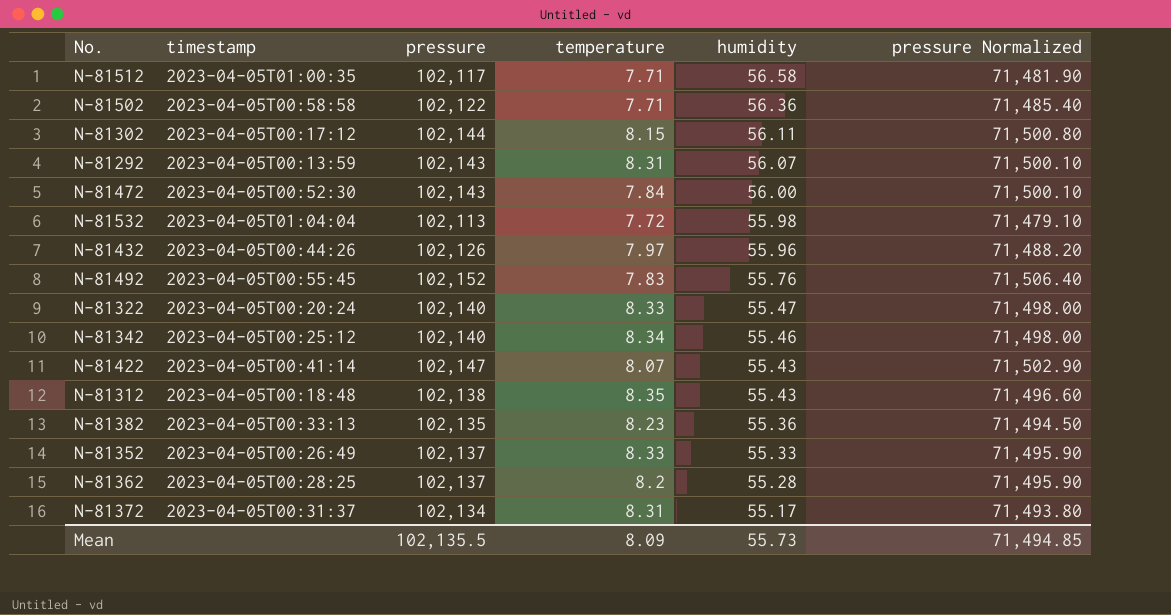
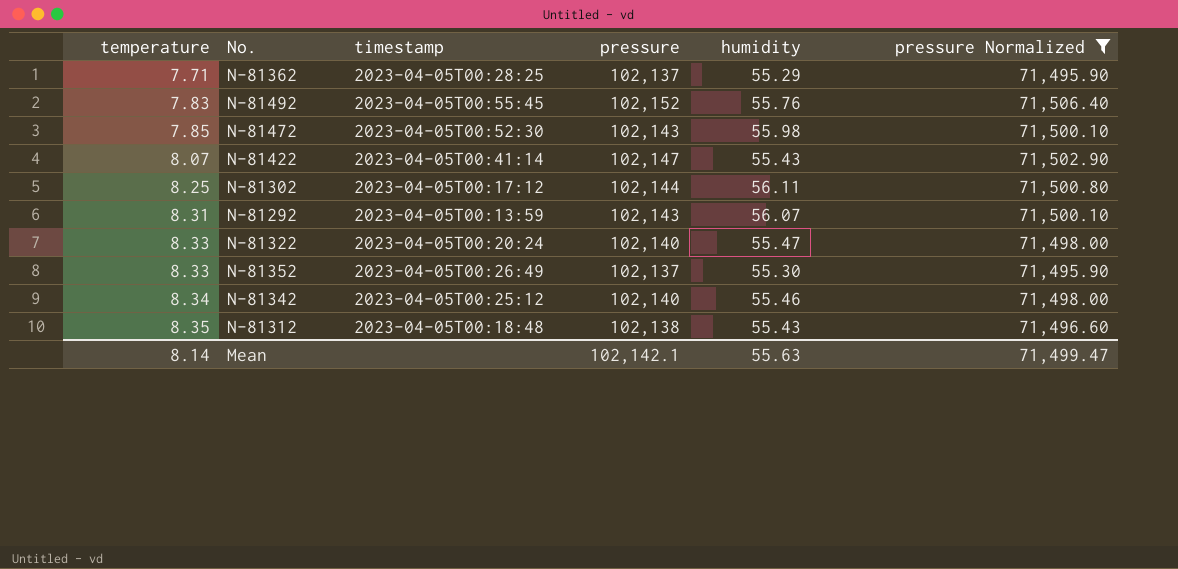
filter: none -> pressure Normalized >= 71,495.90
row order: humidity descending -> temperature ascending
column temperature | position: 4 -> 1
N-81362 | temperature: 8.2 -> 7.71
N-81362 | humidity: 55.28 -> 55.29
N-81472 | temperature: 7.84 -> 7.85
N-81472 | humidity: 56.00 -> 55.98
N-81302 | temperature: 8.15 -> 8.25
N-81352 | humidity: 55.33 -> 55.30
Mean | temperature: 8.09 -> 8.14
Mean | pressure: 102,135.5 -> 102,142.1
Mean | humidity: 55.73 -> 55.63
Mean | pressure Normalized: 71,494.85 -> 71,499.47

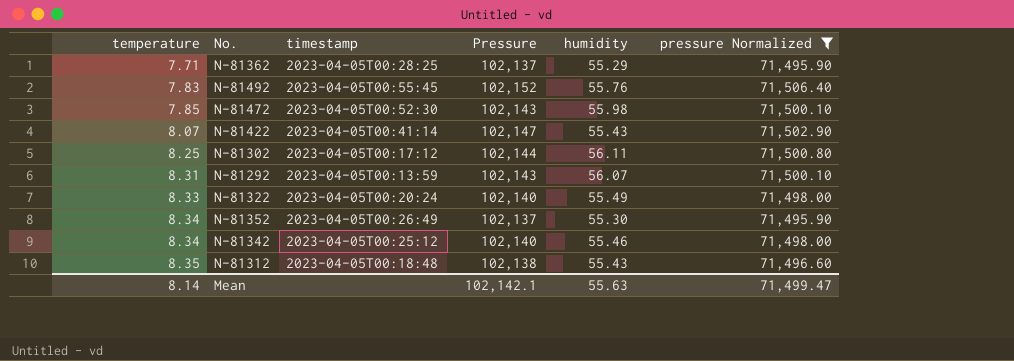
column name: pressure -> Pressure
N-81322 | humidity: 55.47 -> 55.49
N-81352 | temperature: 8.33 -> 8.34

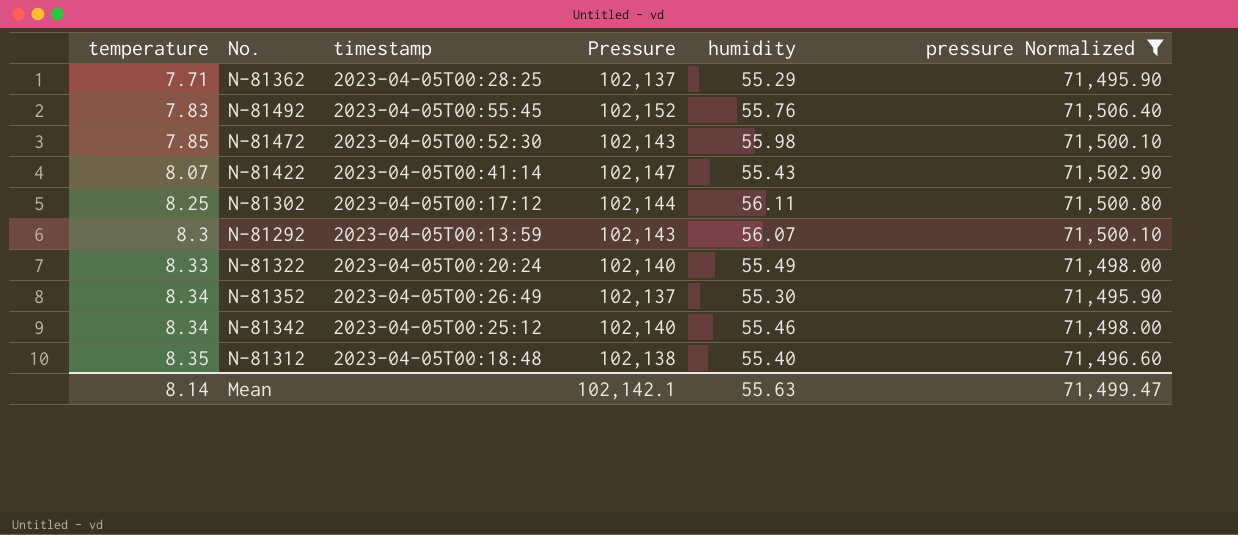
N-81292 | temperature: 8.31 -> 8.3
N-81312 | humidity: 55.43 -> 55.40

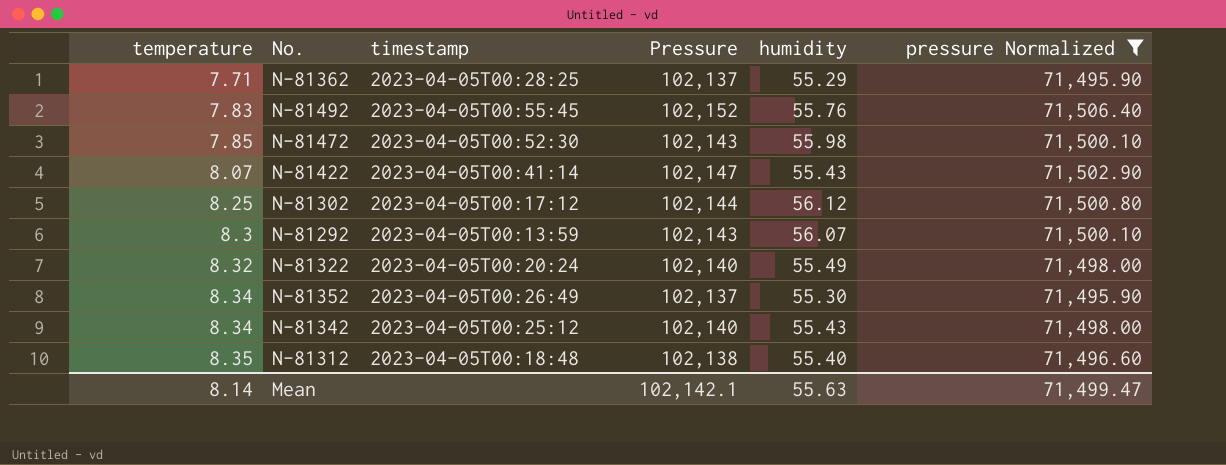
N-81302 | humidity: 56.11 -> 56.12
N-81322 | temperature: 8.33 -> 8.32
N-81342 | humidity: 55.46 -> 55.43

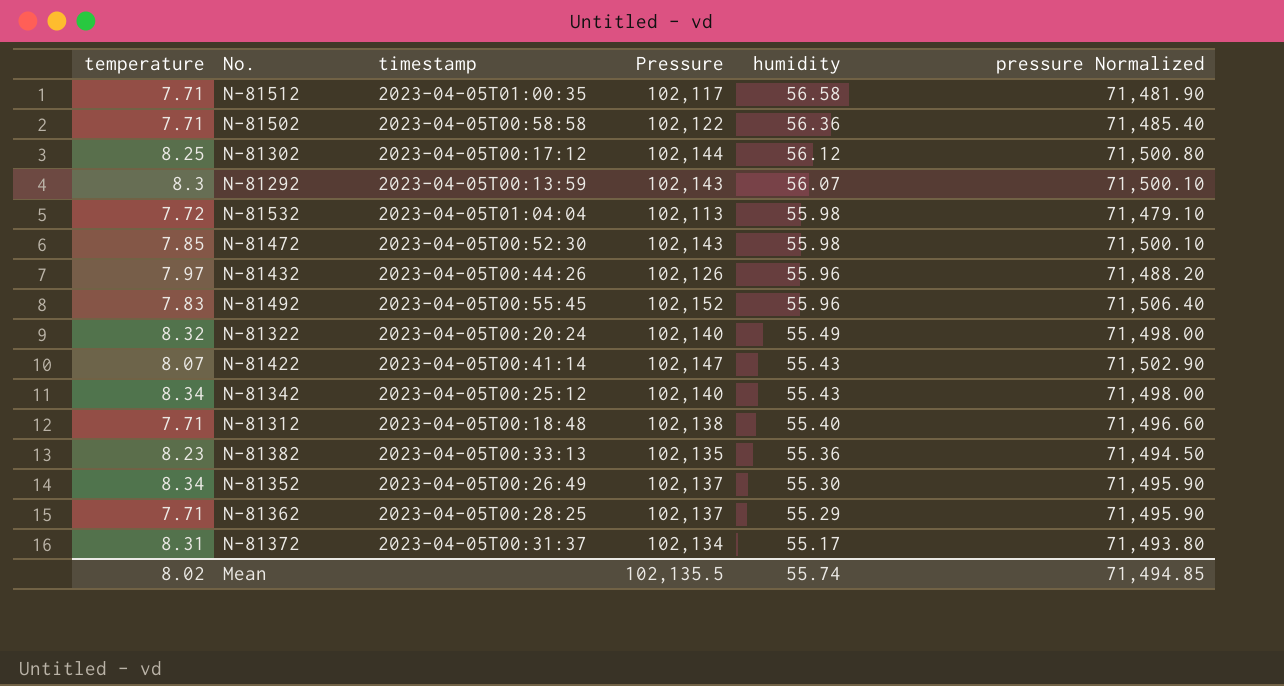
filter: pressure Normalized >= 71,495.90 -> none
row order: temperature ascending -> humidity descending
N-81492 | humidity: 55.76 -> 55.96
N-81312 | temperature: 8.35 -> 7.71
Mean | temperature: 8.14 -> 8.02
Mean | Pressure: 102,142.1 -> 102,135.5
Mean | humidity: 55.63 -> 55.74
Mean | pressure Normalized: 71,499.47 -> 71,494.85

